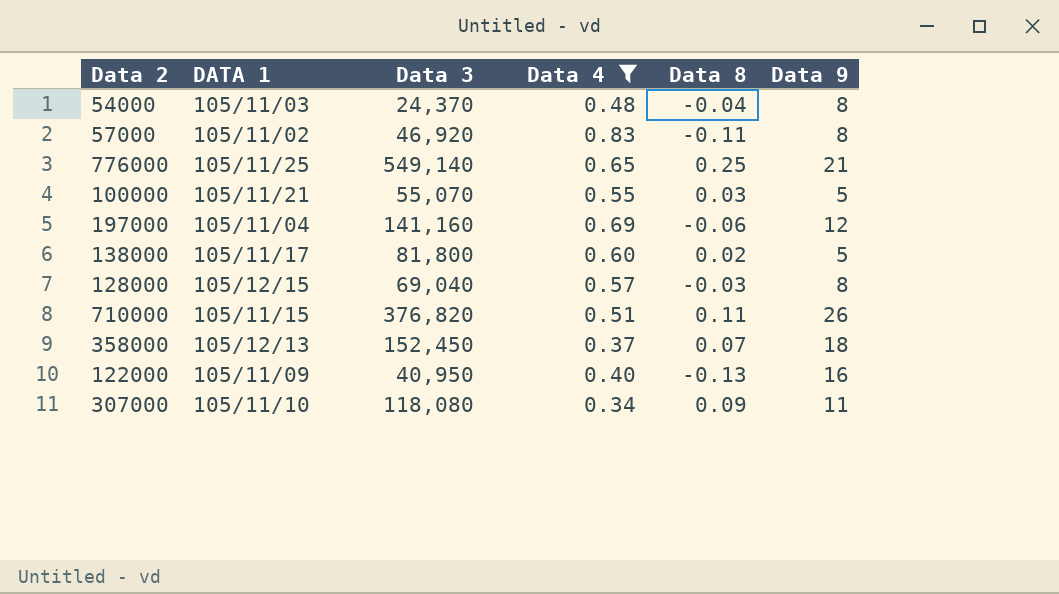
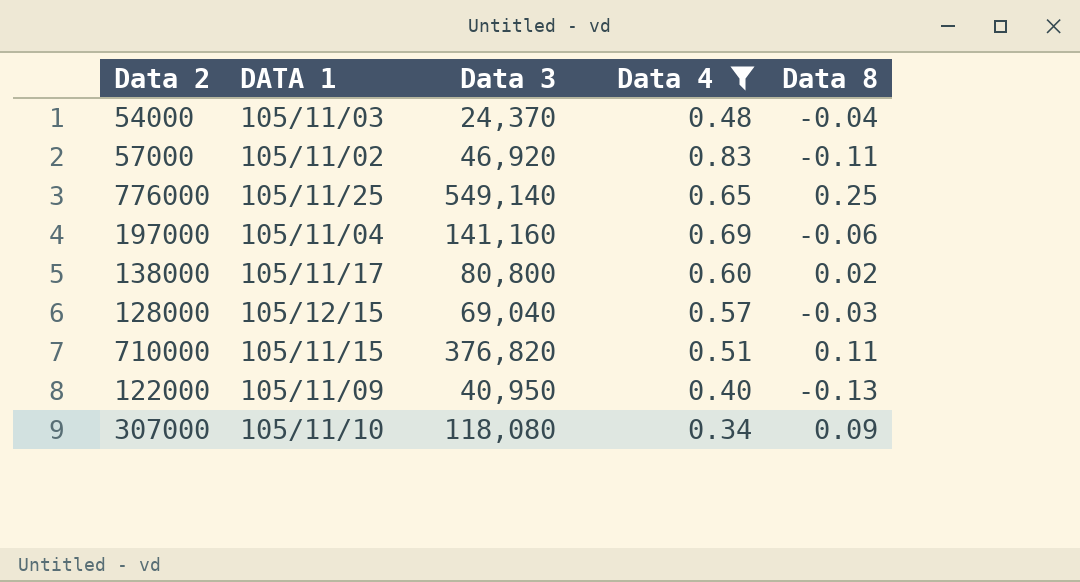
column Data 9 | position: 6 -> none
row 100000: 105/11/21 | 55,070 | 0.55 | 0.03 | 5 -> none
row 358000: 105/12/13 | 152,450 | 0.37 | 0.07 | 18 -> none
138000 | Data 3: 81,800 -> 80,800

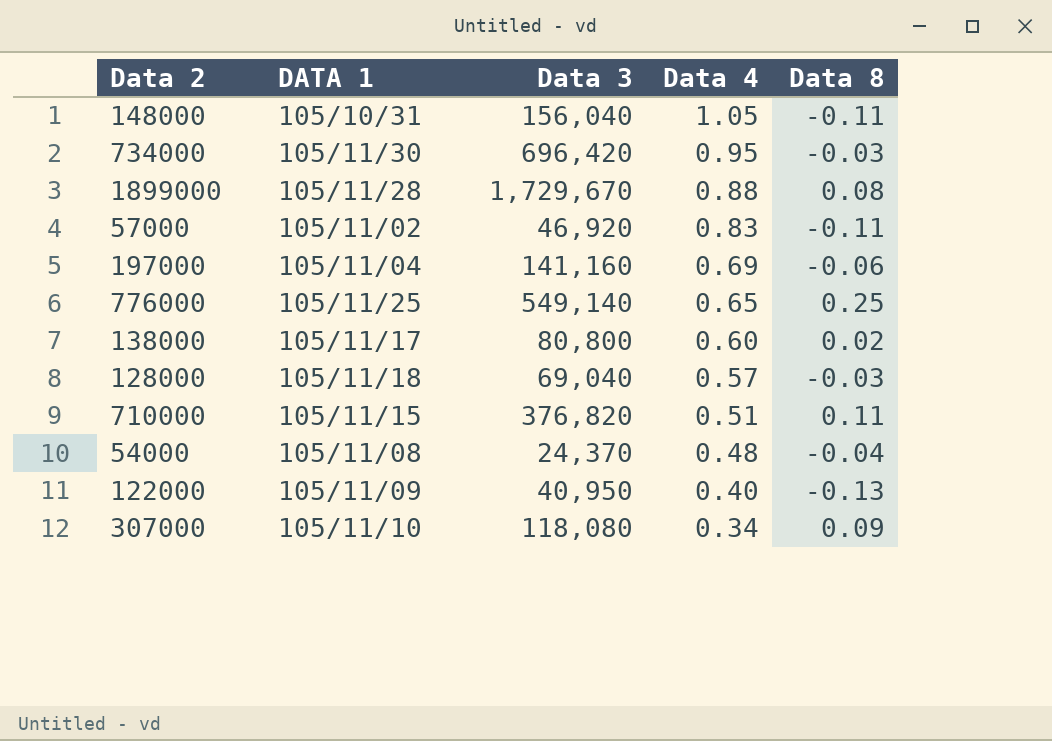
filter: Data 4 <= 0.83 -> none
row order: none -> Data 4 descending
128000 | DATA 1: 105/12/15 -> 105/11/18
54000 | DATA 1: 105/11/03 -> 105/11/08

